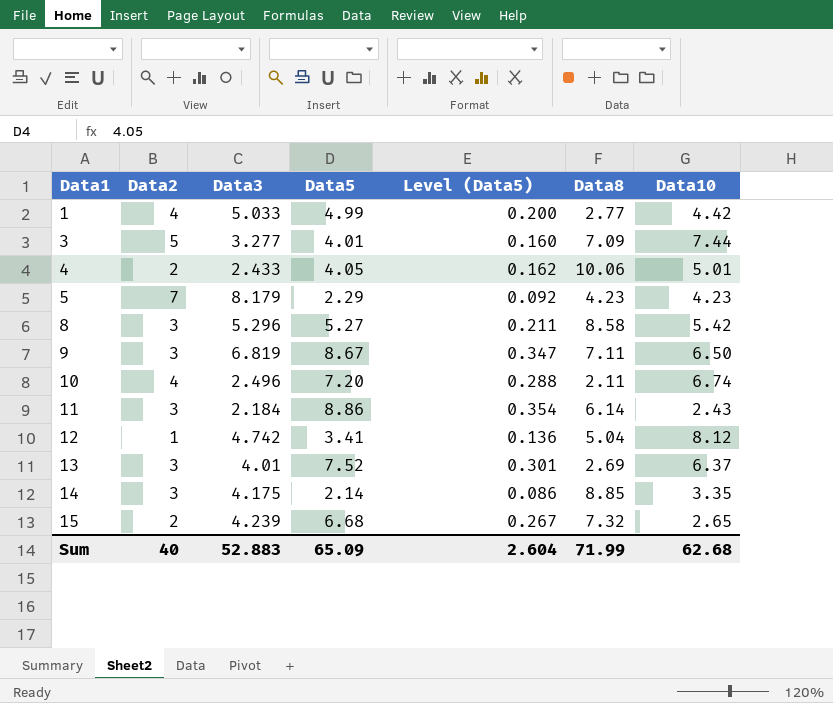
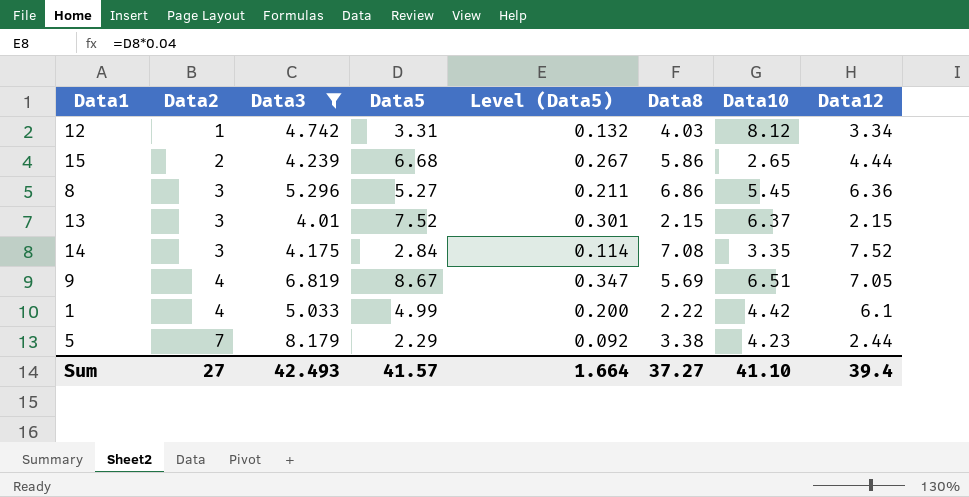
filter: none -> Data3 >= 4.01
row order: Data1 ascending -> Data2 ascending
column Data12 | position: none -> 8
12 | Data5: 3.41 -> 3.31
12 | Level (Data5): 0.136 -> 0.132
12 | Data8: 5.04 -> 4.03
15 | Data8: 7.32 -> 5.86
8 | Data8: 8.58 -> 6.86
8 | Data10: 5.42 -> 5.45
13 | Data8: 2.69 -> 2.15
14 | Data5: 2.14 -> 2.84
14 | Level (Data5): 0.086 -> 0.114
14 | Data8: 8.85 -> 7.08
9 | Data2: 3 -> 4
9 | Data8: 7.11 -> 5.69
9 | Data10: 6.50 -> 6.51
1 | Data8: 2.77 -> 2.22
5 | Data8: 4.23 -> 3.38
Sum | Data2: 40 -> 27
Sum | Data3: 52.883 -> 42.493
Sum | Data5: 65.09 -> 41.57
Sum | Level (Data5): 2.604 -> 1.664
Sum | Data8: 71.99 -> 37.27
Sum | Data10: 62.68 -> 41.10

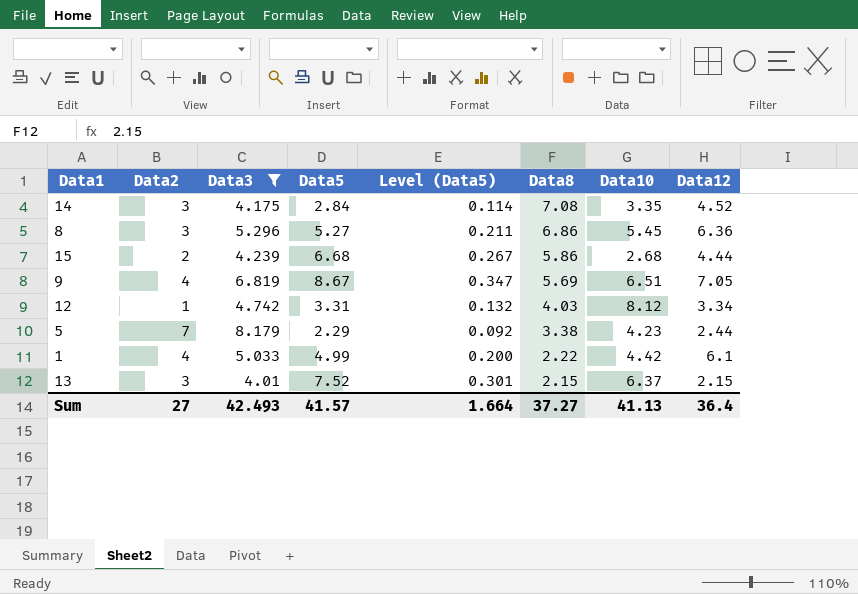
row order: Data2 ascending -> Data8 descending
14 | Data12: 7.52 -> 4.52
15 | Data10: 2.65 -> 2.68
Sum | Data10: 41.10 -> 41.13
Sum | Data12: 39.4 -> 36.4

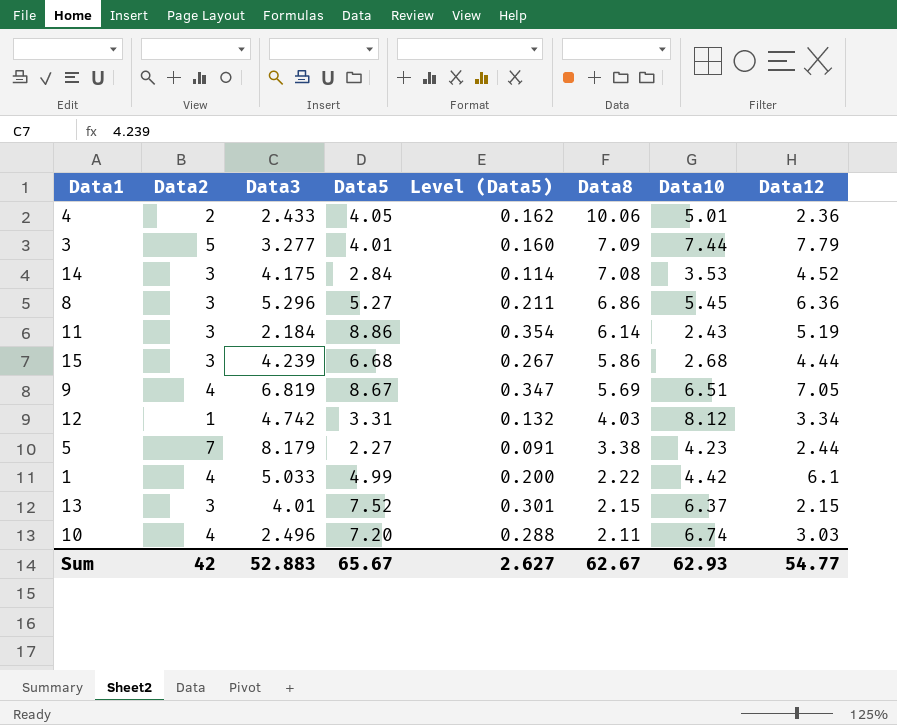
filter: Data3 >= 4.01 -> none
14 | Data10: 3.35 -> 3.53
15 | Data2: 2 -> 3
5 | Data5: 2.29 -> 2.27
5 | Level (Data5): 0.092 -> 0.091
Sum | Data2: 27 -> 42
Sum | Data3: 42.493 -> 52.883
Sum | Data5: 41.57 -> 65.67
Sum | Level (Data5): 1.664 -> 2.627
Sum | Data8: 37.27 -> 62.67
Sum | Data10: 41.13 -> 62.93
Sum | Data12: 36.4 -> 54.77

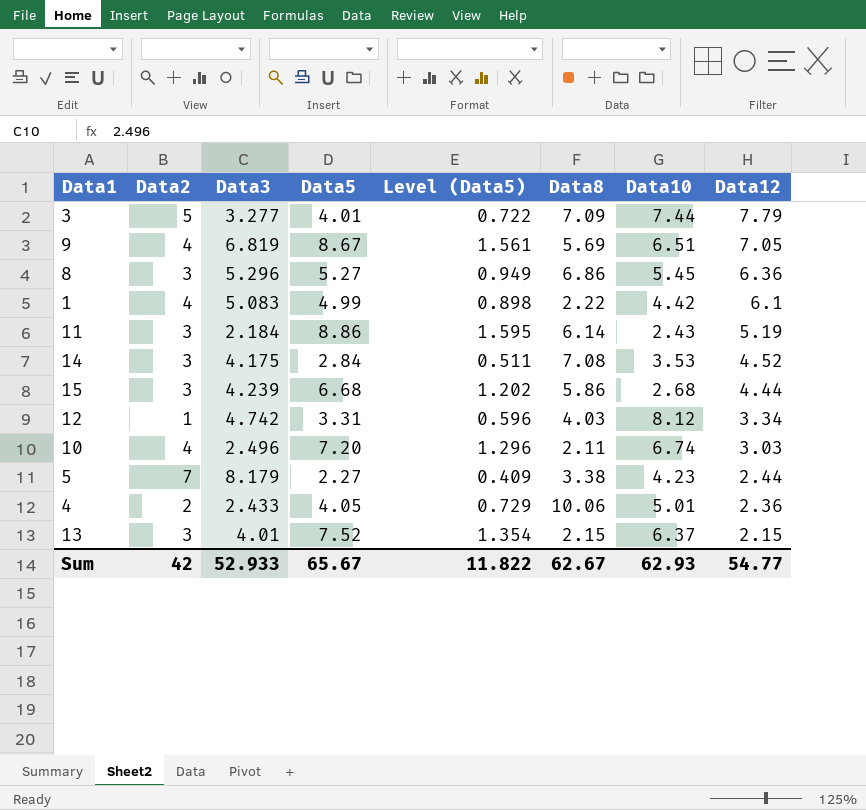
row order: Data8 descending -> Data12 descending
column Level (Data5) | formula: [Data5] * 0.04 -> [Data5] * 0.18
1 | Data3: 5.033 -> 5.083
Sum | Data3: 52.883 -> 52.933
Sum | Level (Data5): 2.627 -> 11.822

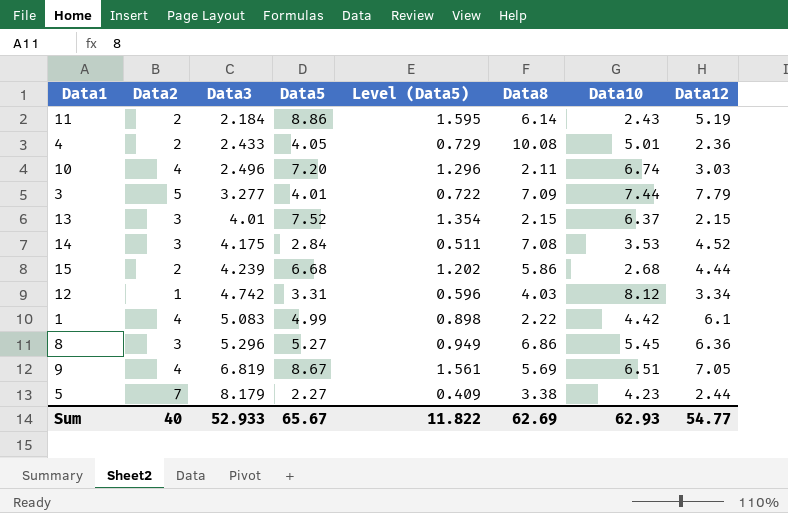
row order: Data12 descending -> Data3 ascending
11 | Data2: 3 -> 2
4 | Data8: 10.06 -> 10.08
15 | Data2: 3 -> 2
Sum | Data2: 42 -> 40
Sum | Data8: 62.67 -> 62.69

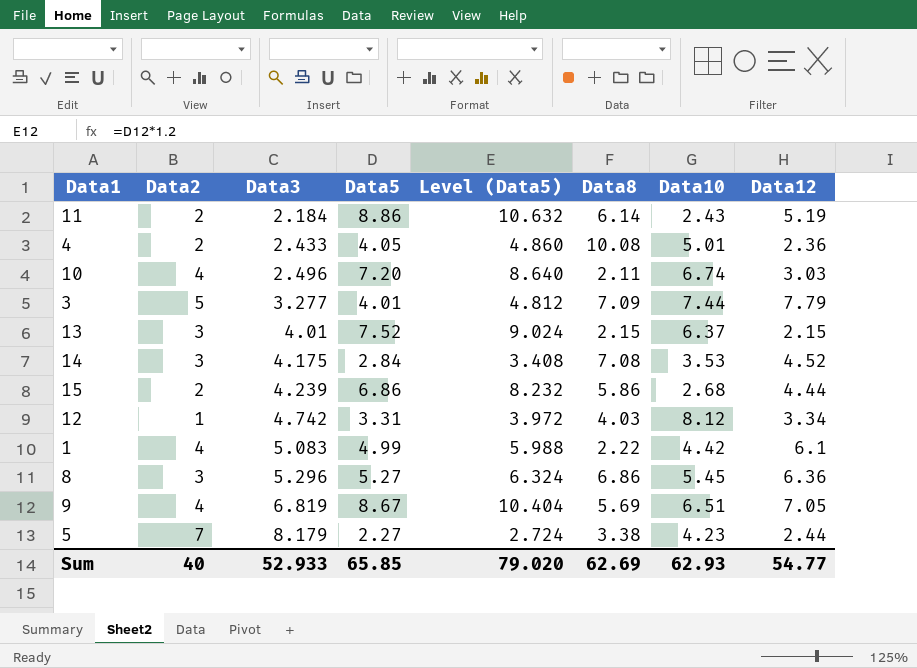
column Level (Data5) | formula: [Data5] * 0.18 -> [Data5] * 1.2
15 | Data5: 6.68 -> 6.86
Sum | Data5: 65.67 -> 65.85
Sum | Level (Data5): 11.822 -> 79.020

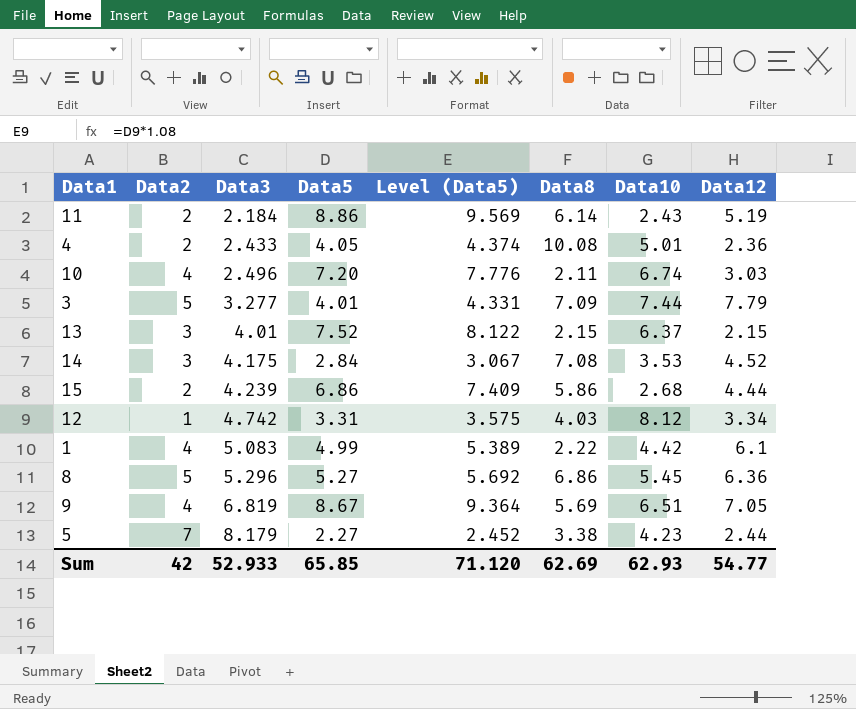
column Level (Data5) | formula: [Data5] * 1.2 -> [Data5] * 1.08
8 | Data2: 3 -> 5
Sum | Data2: 40 -> 42
Sum | Level (Data5): 79.020 -> 71.120

